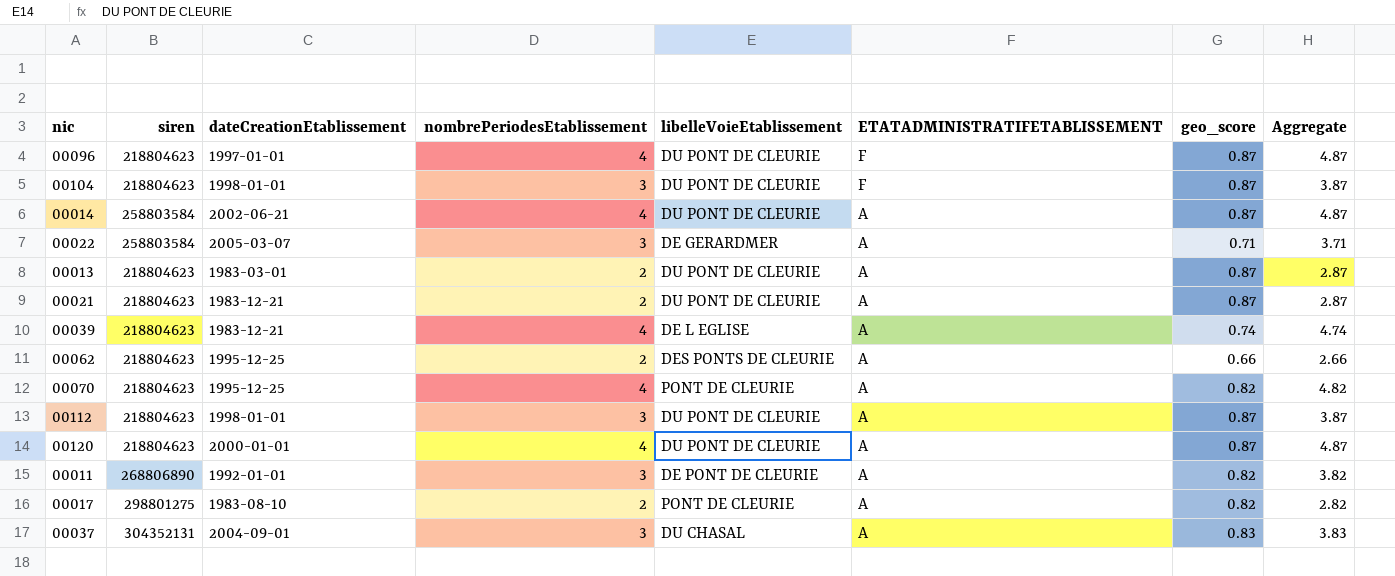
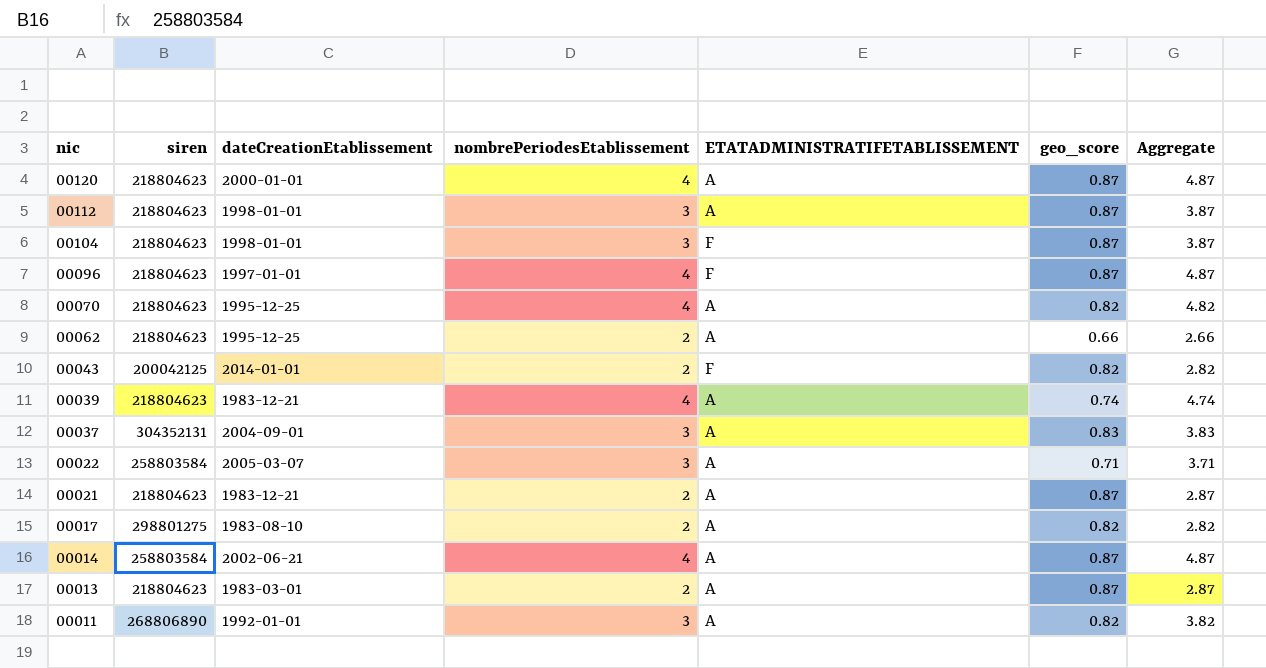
row order: ETATADMINISTRATIFETABLISSEMENT descending -> nic descending
column libelleVoieEtablissement | position: 5 -> none
row 00043: none -> 200042125 | 2014-01-01 | 2 | F | 0.82 | 2.82

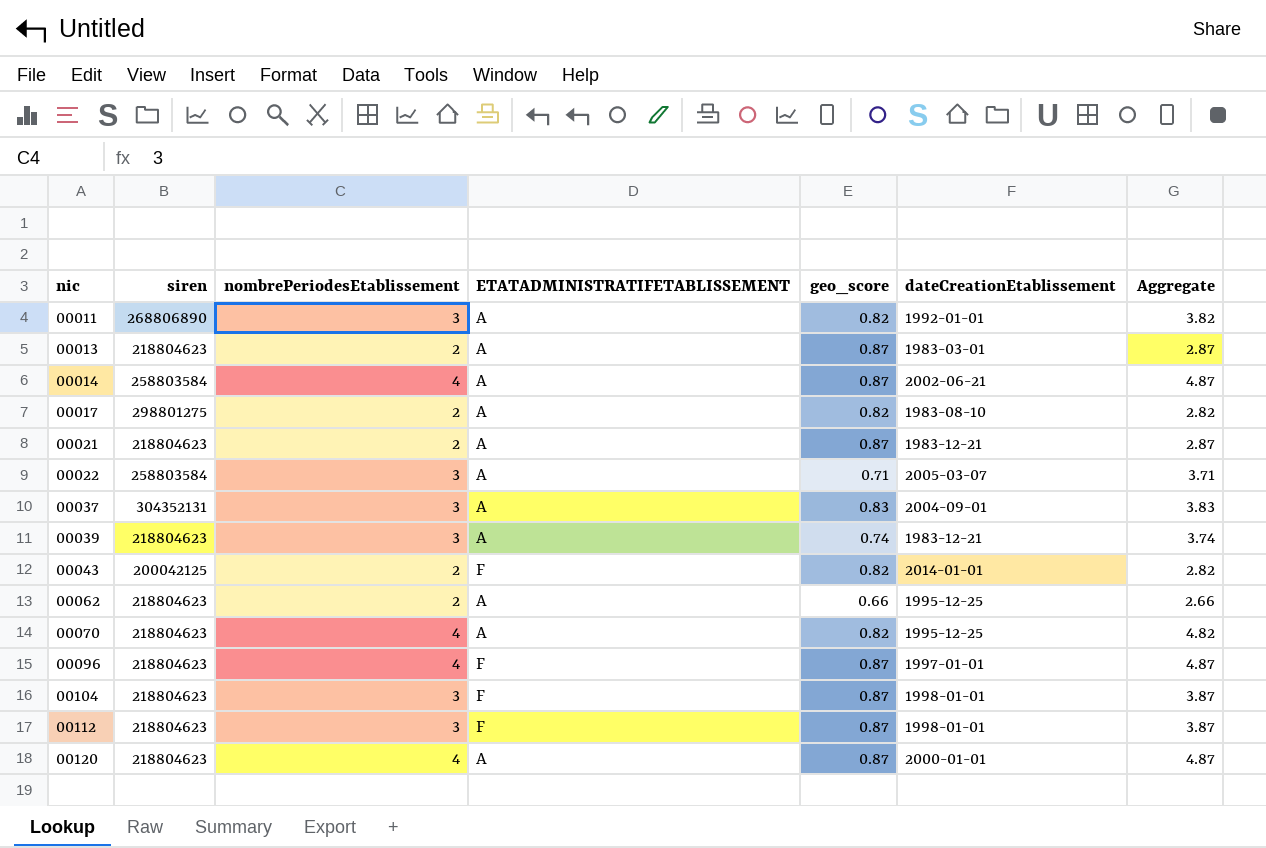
row order: nic descending -> nic ascending
column dateCreationEtablissement | position: 3 -> 6
00039 | nombrePeriodesEtablissement: 4 -> 3
00039 | Aggregate: 4.74 -> 3.74
00112 | ETATADMINISTRATIFETABLISSEMENT: A -> F

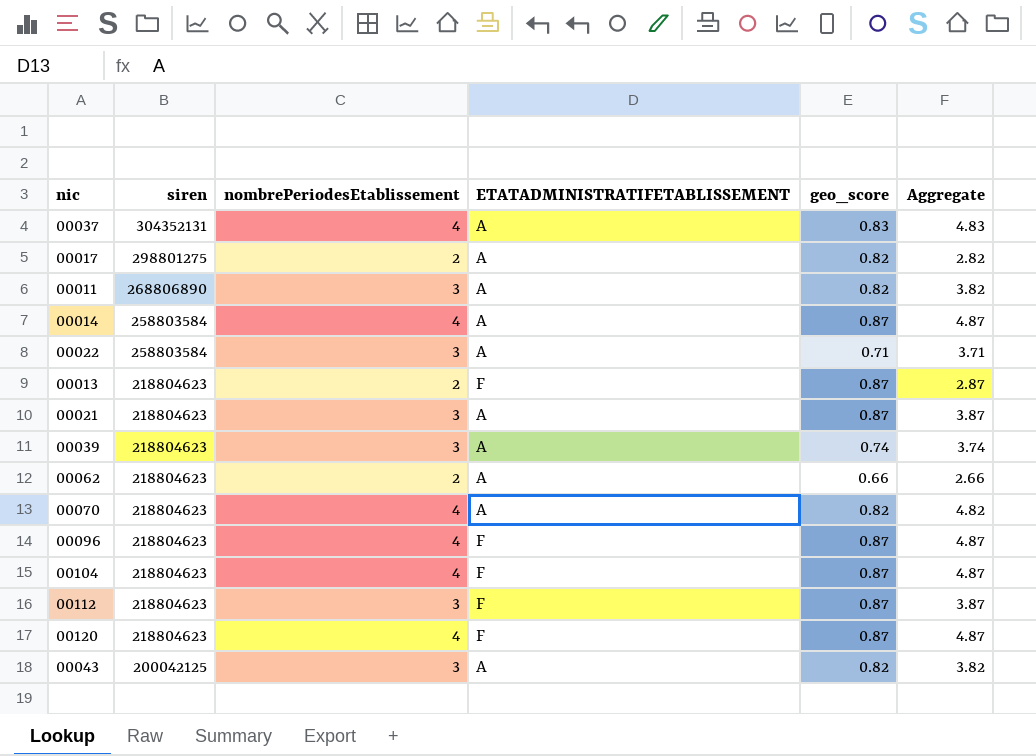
row order: nic ascending -> siren descending
column dateCreationEtablissement | position: 6 -> none
00037 | nombrePeriodesEtablissement: 3 -> 4
00037 | Aggregate: 3.83 -> 4.83
00013 | ETATADMINISTRATIFETABLISSEMENT: A -> F
00021 | nombrePeriodesEtablissement: 2 -> 3
00021 | Aggregate: 2.87 -> 3.87
00104 | nombrePeriodesEtablissement: 3 -> 4
00104 | Aggregate: 3.87 -> 4.87
00120 | ETATADMINISTRATIFETABLISSEMENT: A -> F
00043 | nombrePeriodesEtablissement: 2 -> 3
00043 | ETATADMINISTRATIFETABLISSEMENT: F -> A
00043 | Aggregate: 2.82 -> 3.82

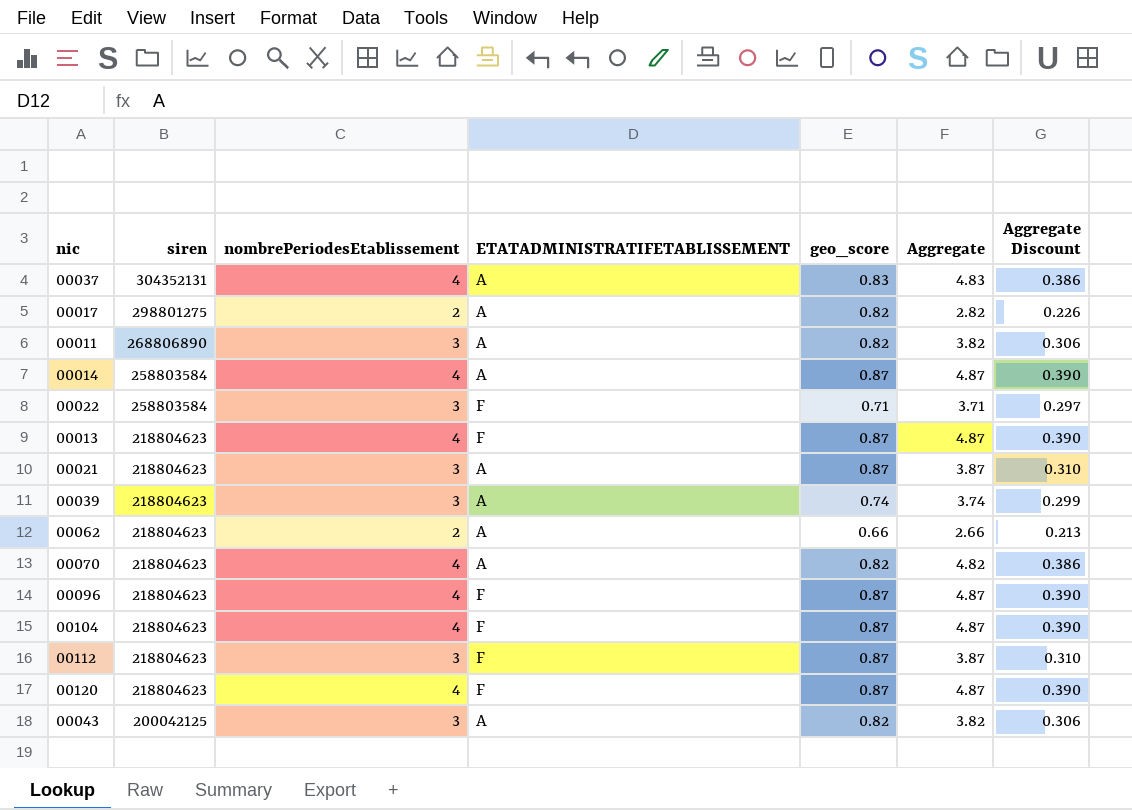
column Aggregate Discount | formula: none -> [Aggregate] * 0.08
00022 | ETATADMINISTRATIFETABLISSEMENT: A -> F
00013 | nombrePeriodesEtablissement: 2 -> 4
00013 | Aggregate: 2.87 -> 4.87

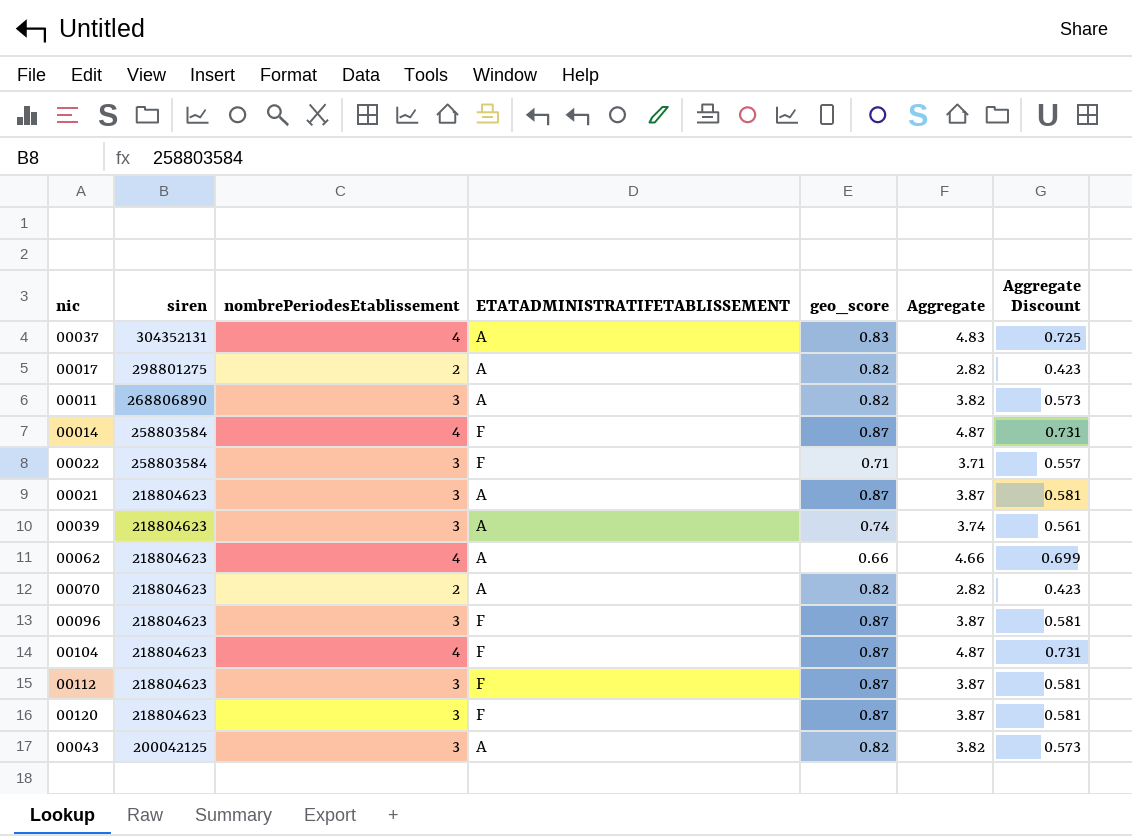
column Aggregate Discount | formula: [Aggregate] * 0.08 -> [Aggregate] * 0.15
row 00013: 218804623 | 4 | F | 0.87 | 4.87 | 0.390 -> none
00014 | ETATADMINISTRATIFETABLISSEMENT: A -> F
00062 | nombrePeriodesEtablissement: 2 -> 4
00062 | Aggregate: 2.66 -> 4.66
00070 | nombrePeriodesEtablissement: 4 -> 2
00070 | Aggregate: 4.82 -> 2.82
00096 | nombrePeriodesEtablissement: 4 -> 3
00096 | Aggregate: 4.87 -> 3.87
00120 | nombrePeriodesEtablissement: 4 -> 3
00120 | Aggregate: 4.87 -> 3.87

